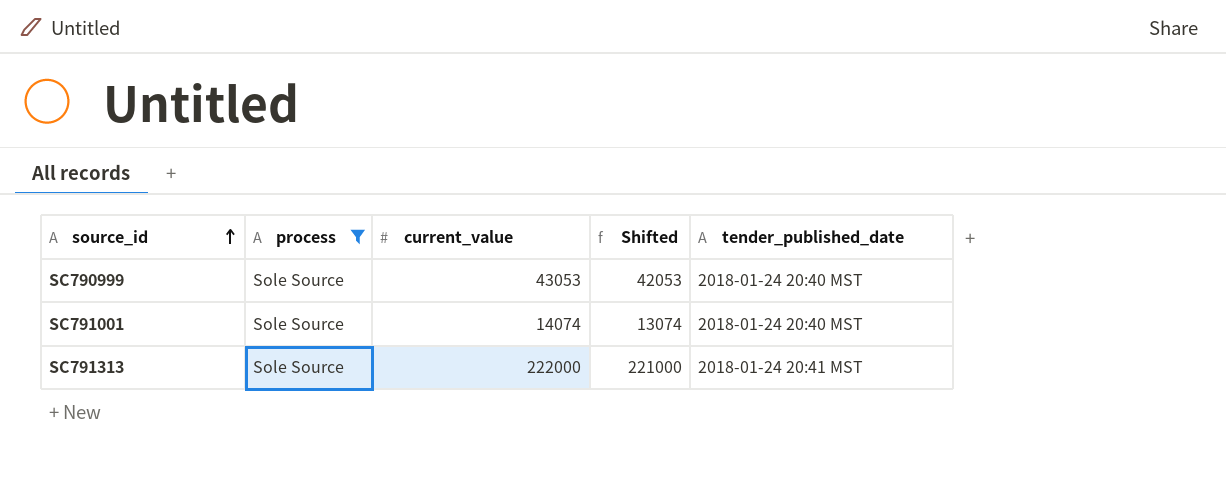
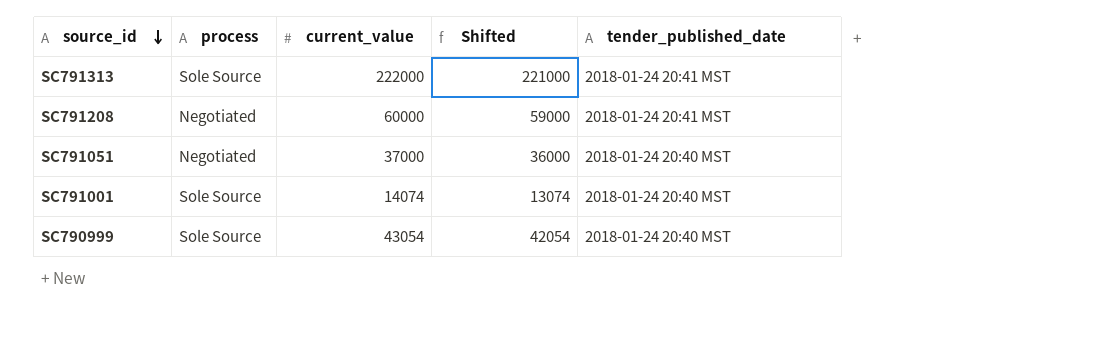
filter: process = Sole Source -> none
row order: source_id ascending -> source_id descending
SC790999 | current_value: 43053 -> 43054
SC790999 | Shifted: 42053 -> 42054

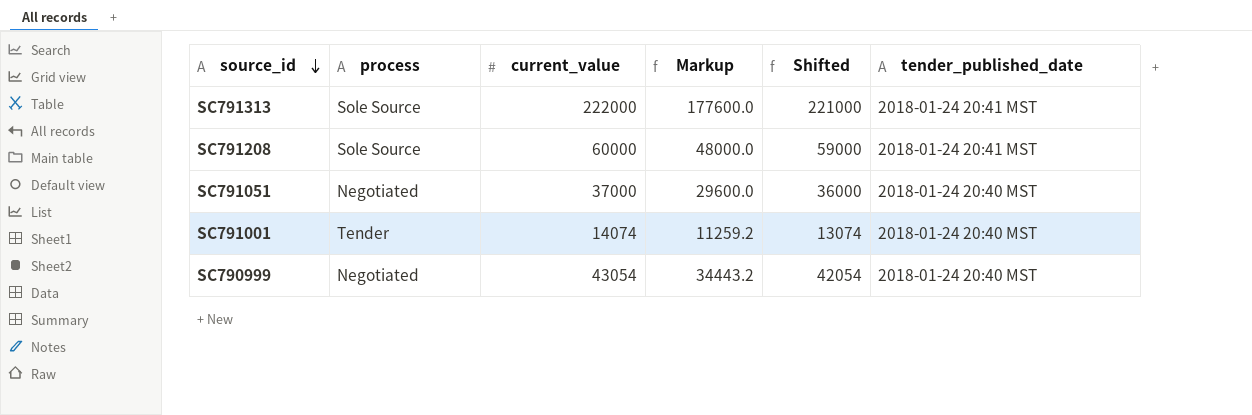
column Markup | formula: none -> [current_value] * 0.8
SC791208 | process: Negotiated -> Sole Source
SC791001 | process: Sole Source -> Tender
SC790999 | process: Sole Source -> Negotiated

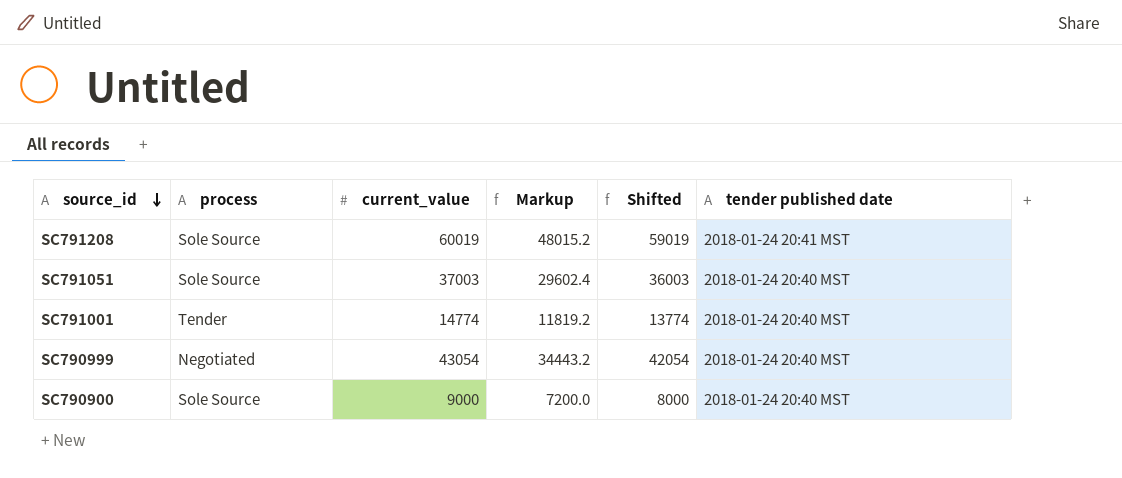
column name: tender_published_date -> tender published date
row SC791313: Sole Source | 222000 | 177600.0 | 221000 | 2018-01-24 20:41 MST -> none
SC791208 | current_value: 60000 -> 60019
SC791208 | Markup: 48000.0 -> 48015.2
SC791208 | Shifted: 59000 -> 59019
SC791051 | process: Negotiated -> Sole Source
SC791051 | current_value: 37000 -> 37003
SC791051 | Markup: 29600.0 -> 29602.4
SC791051 | Shifted: 36000 -> 36003
SC791001 | current_value: 14074 -> 14774
SC791001 | Markup: 11259.2 -> 11819.2
SC791001 | Shifted: 13074 -> 13774
row SC790900: none -> Sole Source | 9000 | 7200.0 | 8000 | 2018-01-24 20:40 MST

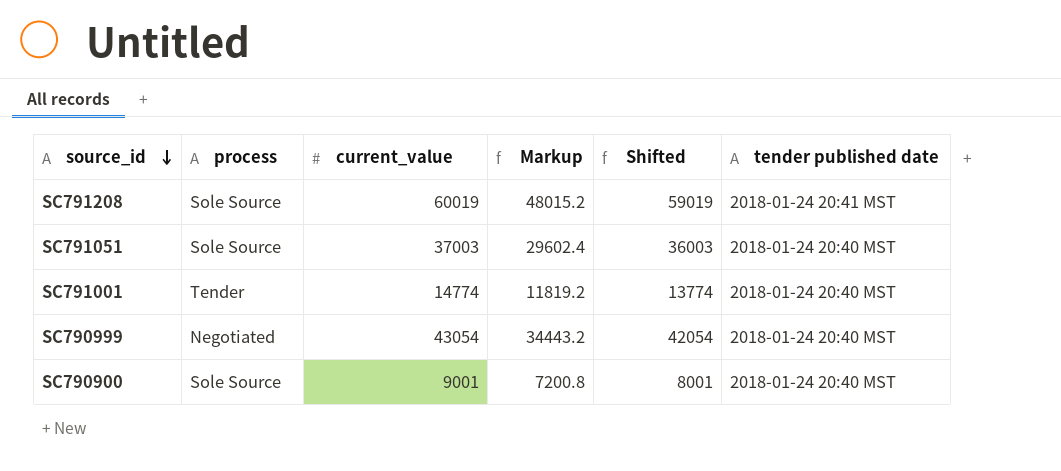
SC790900 | current_value: 9000 -> 9001
SC790900 | Markup: 7200.0 -> 7200.8
SC790900 | Shifted: 8000 -> 8001

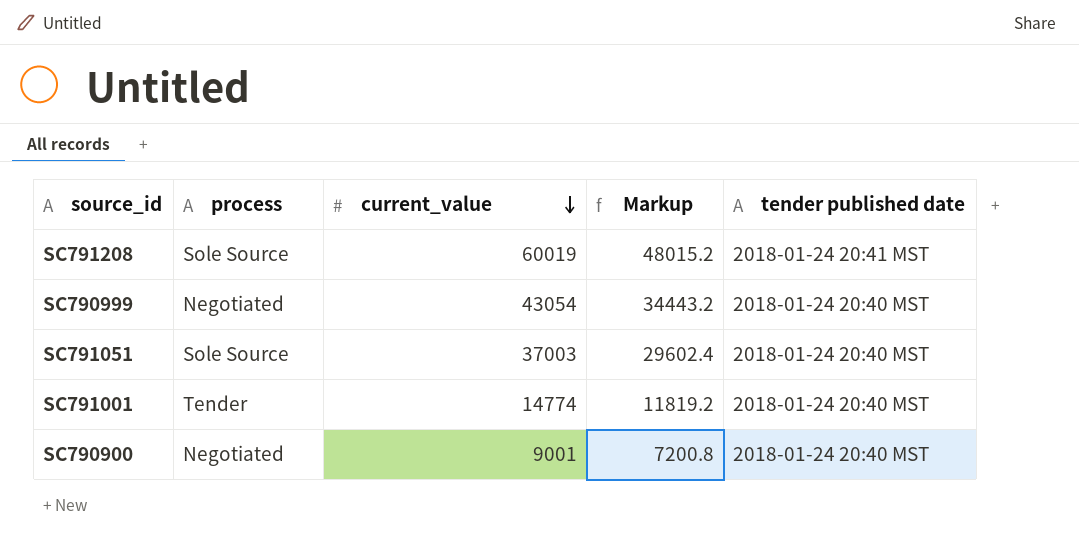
row order: source_id descending -> current_value descending
column Shifted | formula: [current_value] - 1000 -> none
SC790900 | process: Sole Source -> Negotiated

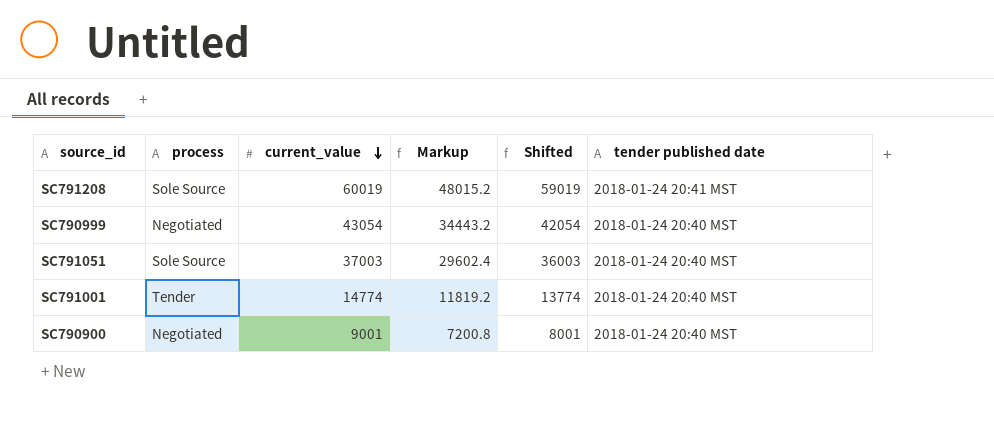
column Shifted | formula: none -> [current_value] - 1000

